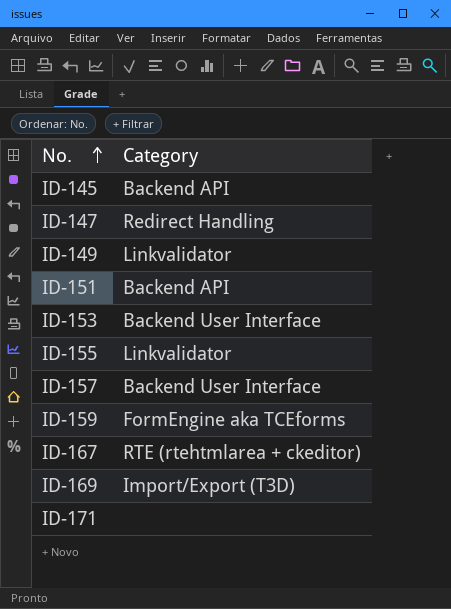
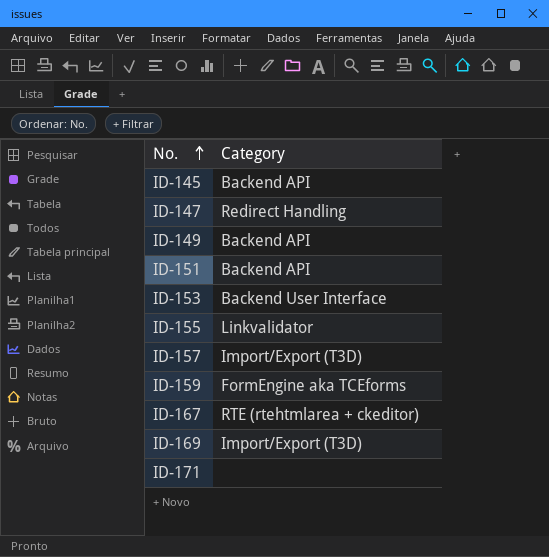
ID-149 | Category: Linkvalidator -> Backend API
ID-157 | Category: Backend User Interface -> Import/Export (T3D)

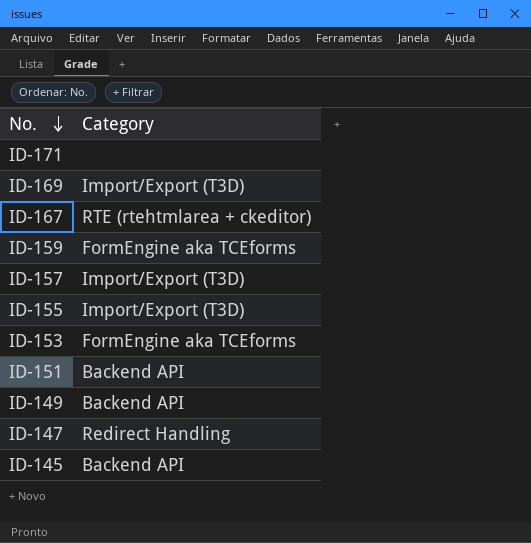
row order: No. ascending -> No. descending
ID-155 | Category: Linkvalidator -> Import/Export (T3D)
ID-153 | Category: Backend User Interface -> FormEngine aka TCEforms

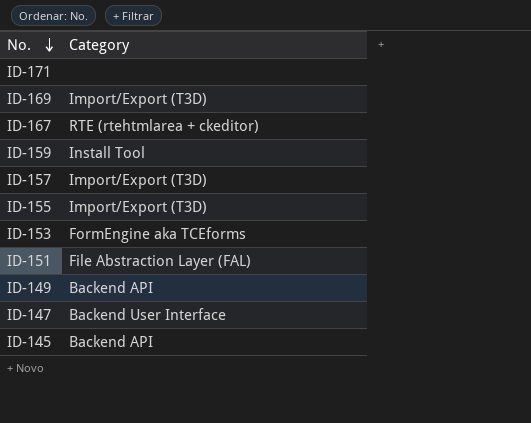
ID-159 | Category: FormEngine aka TCEforms -> Install Tool
ID-151 | Category: Backend API -> File Abstraction Layer (FAL)
ID-147 | Category: Redirect Handling -> Backend User Interface

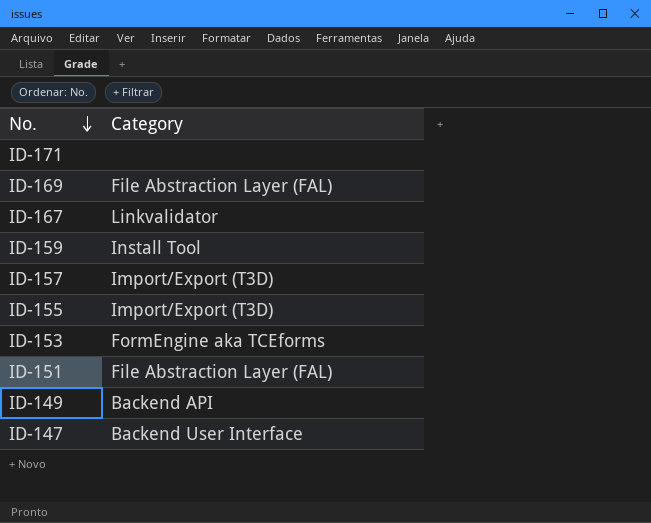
row ID-145: Backend API -> none
ID-169 | Category: Import/Export (T3D) -> File Abstraction Layer (FAL)
ID-167 | Category: RTE (rtehtmlarea + ckeditor) -> Linkvalidator

